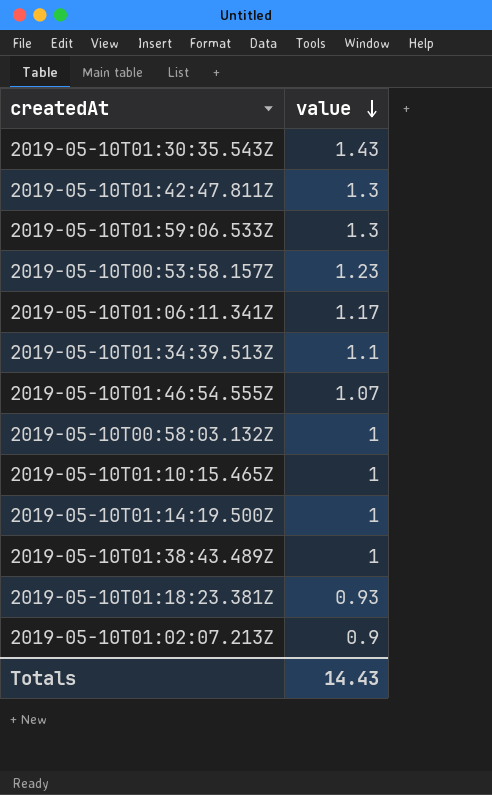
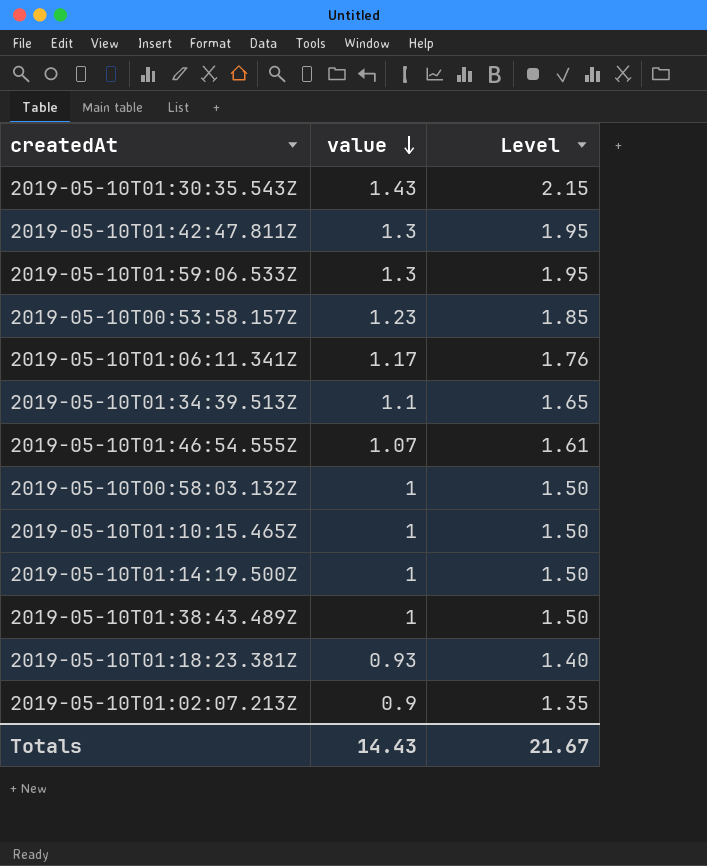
column Level | formula: none -> [value] * 1.5

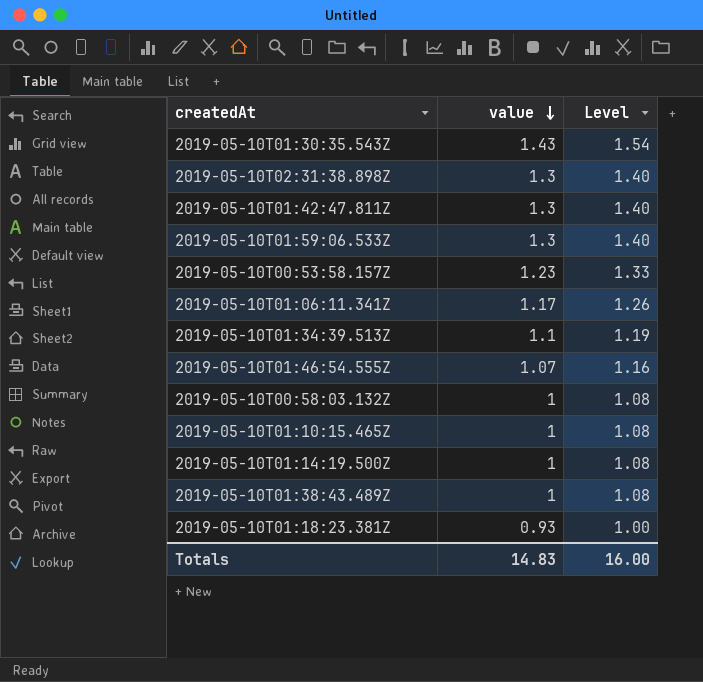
column Level | formula: [value] * 1.5 -> [value] * 1.08
row 2019-05-10T01:02:07.213Z: 0.9 | 1.35 -> none
row 2019-05-10T02:31:38.898Z: none -> 1.3 | 1.40
Totals | value: 14.43 -> 14.83
Totals | Level: 21.67 -> 16.00

